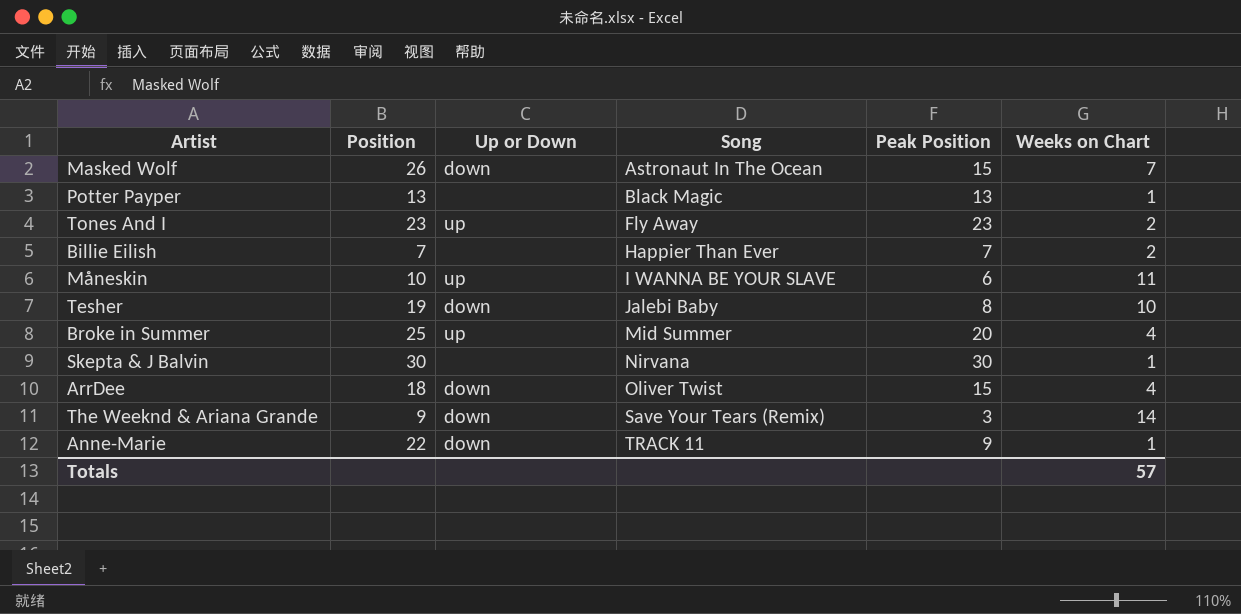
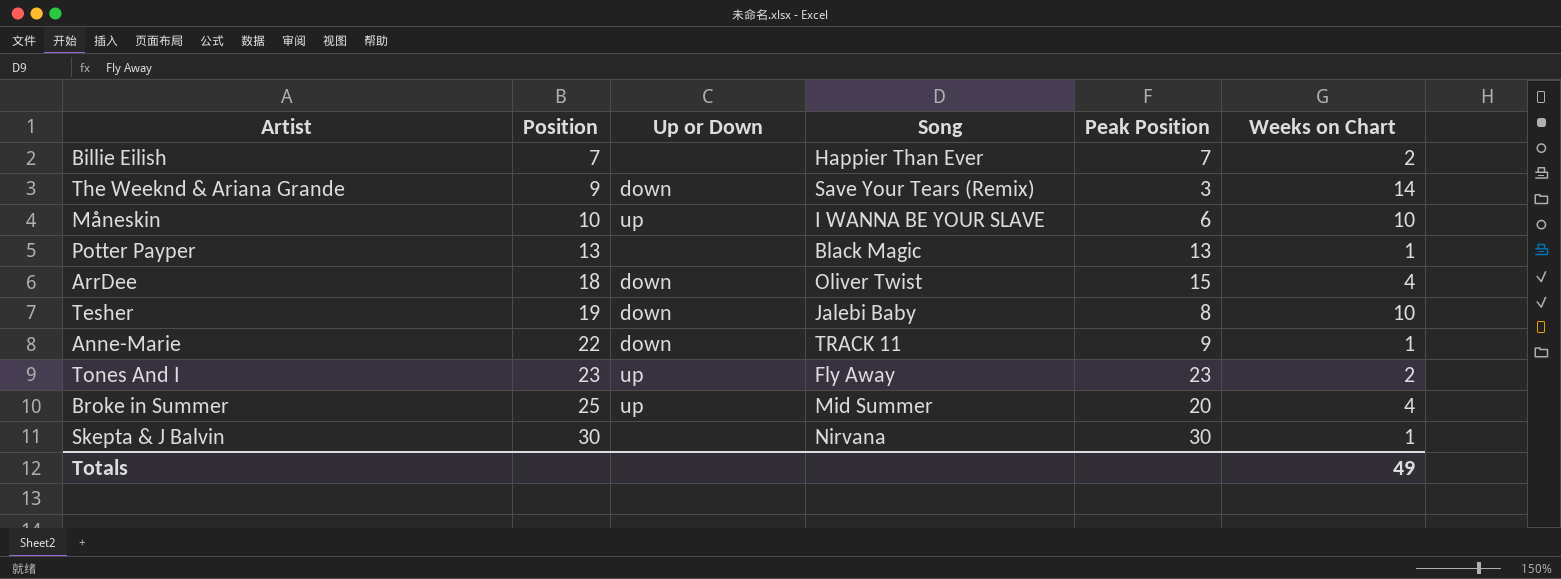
row order: Song ascending -> Position ascending
row Masked Wolf: 26 | down | Astronaut In The Ocean | 15 | 7 -> none
Måneskin | Weeks on Chart: 11 -> 10
Totals | Weeks on Chart: 57 -> 49

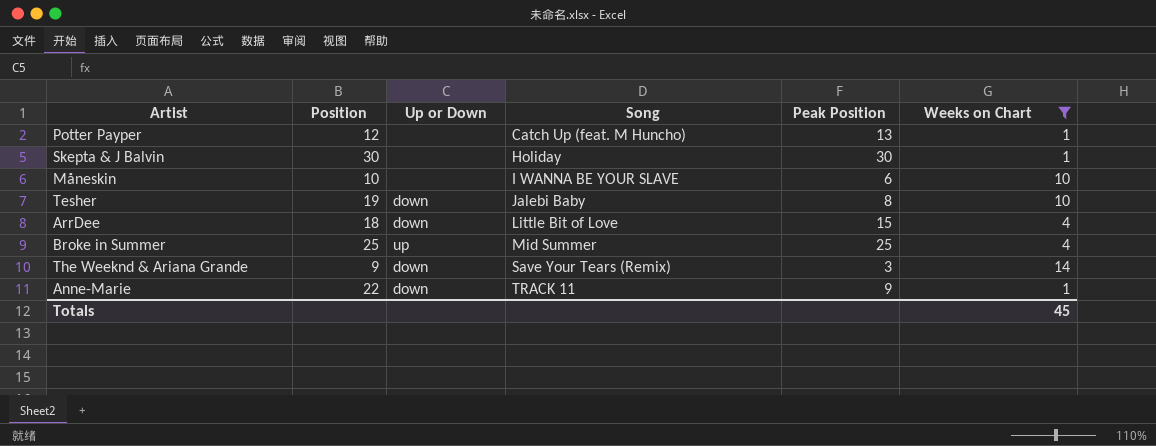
filter: none -> Weeks on Chart != 2
row order: Position ascending -> Song ascending
Potter Payper | Position: 13 -> 12
Potter Payper | Song: Black Magic -> Catch Up (feat. M Huncho)
Skepta & J Balvin | Song: Nirvana -> Holiday
Måneskin | Up or Down: up -> none
ArrDee | Song: Oliver Twist -> Little Bit of Love
Broke in Summer | Peak Position: 20 -> 25
Totals | Weeks on Chart: 49 -> 45

